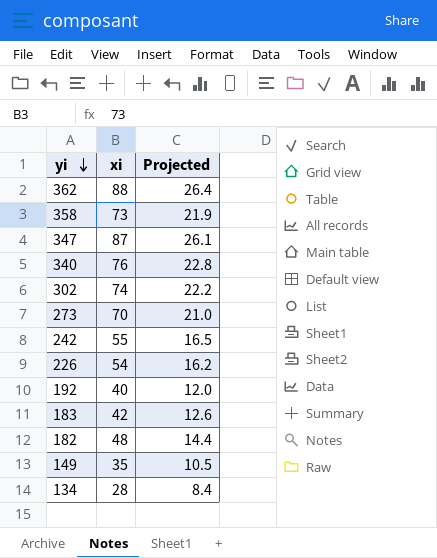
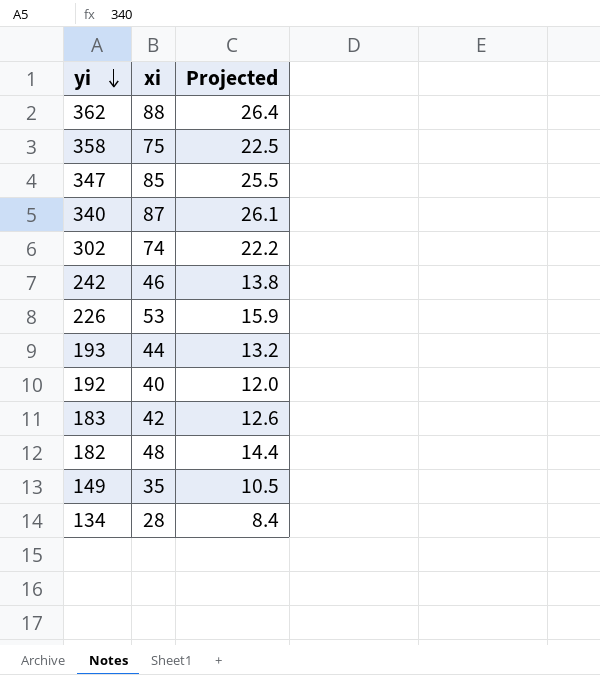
row 273: 70 | 21.0 -> none
358 | xi: 73 -> 75
358 | Projected: 21.9 -> 22.5
347 | xi: 87 -> 85
347 | Projected: 26.1 -> 25.5
340 | xi: 76 -> 87
340 | Projected: 22.8 -> 26.1
242 | xi: 55 -> 46
242 | Projected: 16.5 -> 13.8
226 | xi: 54 -> 53
226 | Projected: 16.2 -> 15.9
row 193: none -> 44 | 13.2

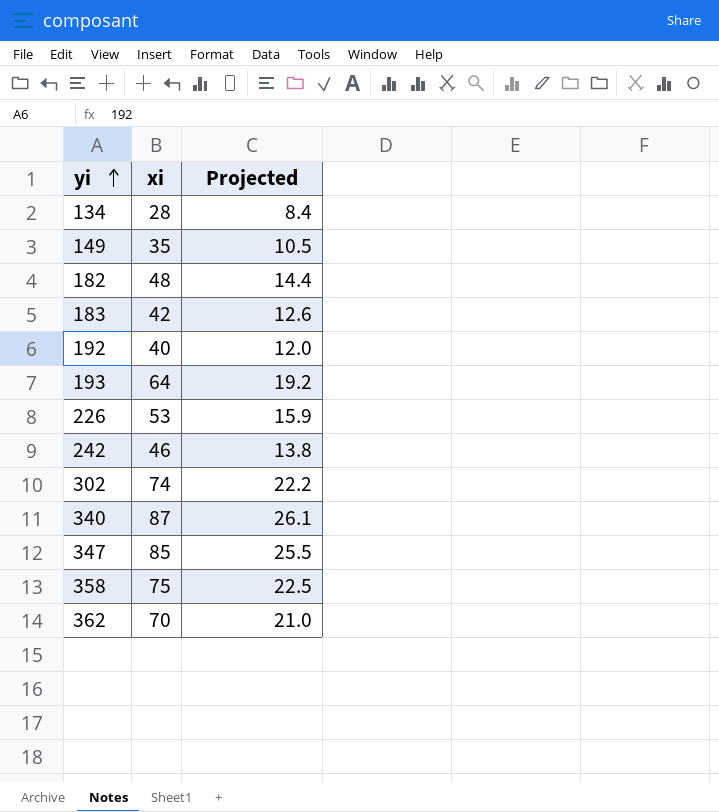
row order: yi descending -> yi ascending
193 | xi: 44 -> 64
193 | Projected: 13.2 -> 19.2
362 | xi: 88 -> 70
362 | Projected: 26.4 -> 21.0

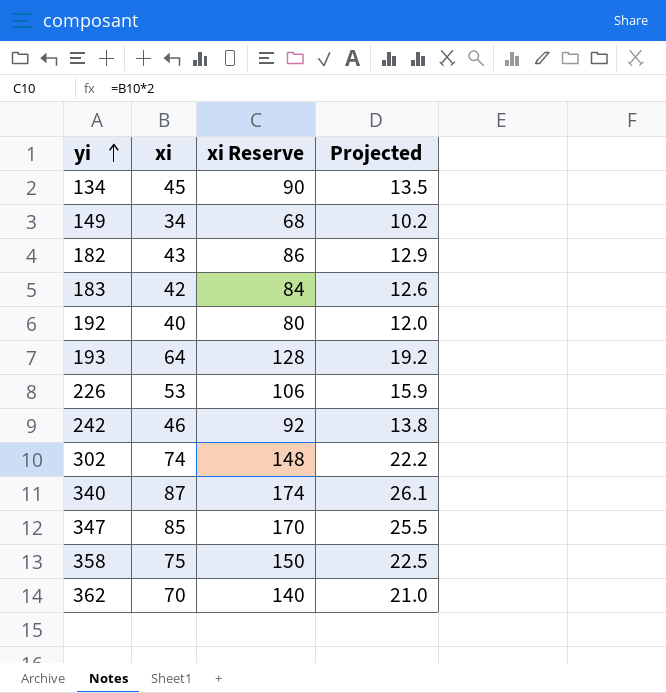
column xi Reserve | formula: none -> [xi] * 2
134 | xi: 28 -> 45
134 | Projected: 8.4 -> 13.5
149 | xi: 35 -> 34
149 | Projected: 10.5 -> 10.2
182 | xi: 48 -> 43
182 | Projected: 14.4 -> 12.9

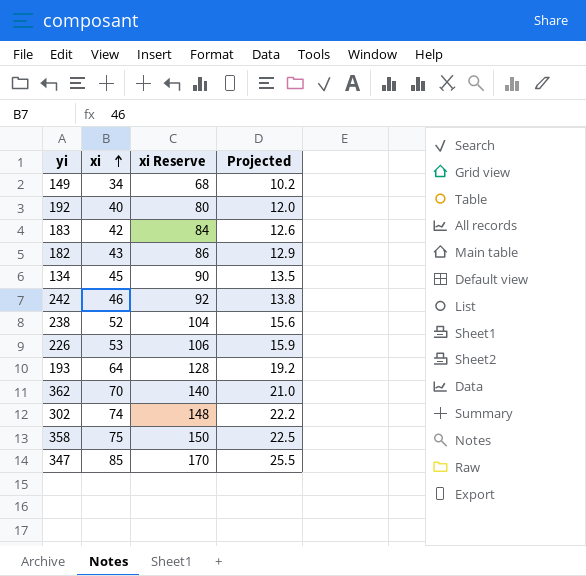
row order: yi ascending -> xi ascending
row 340: 87 | 174 | 26.1 -> none
row 238: none -> 52 | 104 | 15.6

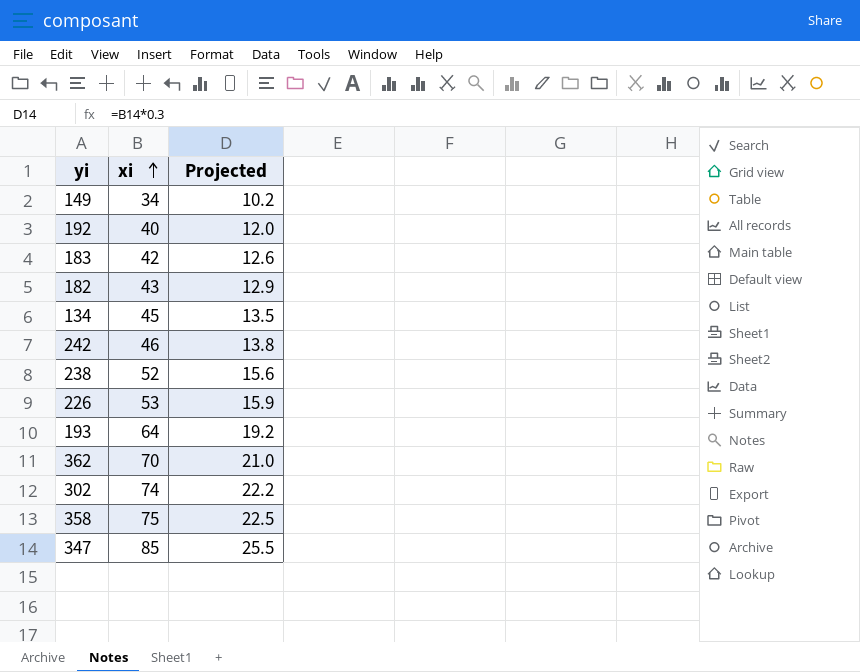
column xi Reserve | formula: [xi] * 2 -> none

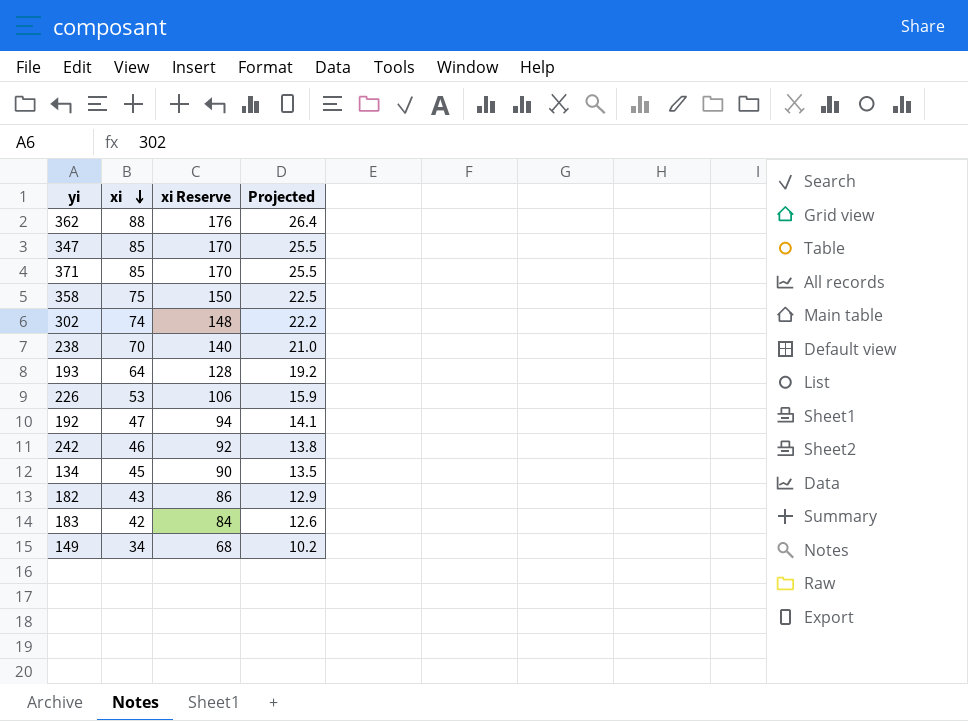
row order: xi ascending -> xi descending
column xi Reserve | formula: none -> [xi] * 2
362 | xi: 70 -> 88
362 | Projected: 21.0 -> 26.4
row 371: none -> 85 | 170 | 25.5
238 | xi: 52 -> 70
238 | Projected: 15.6 -> 21.0
192 | xi: 40 -> 47
192 | Projected: 12.0 -> 14.1

